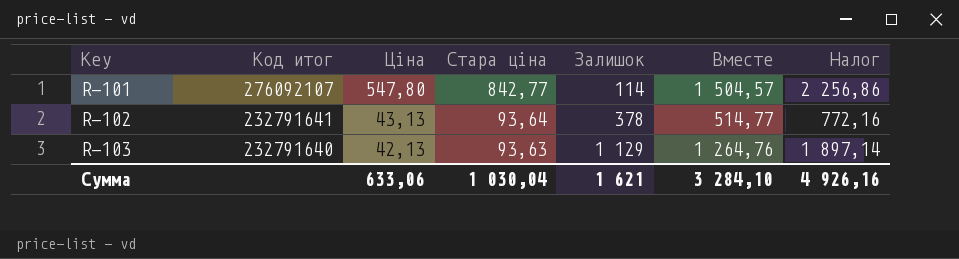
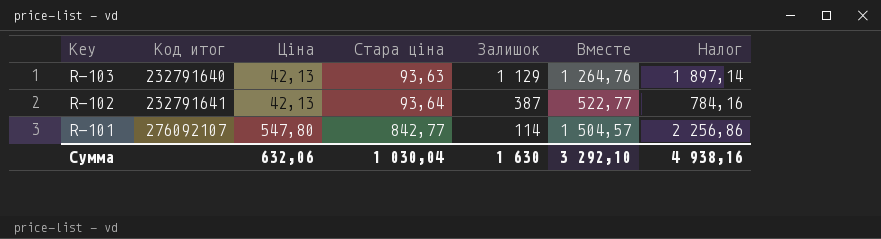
row order: Key ascending -> Key descending
R-102 | Ціна: 43,13 -> 42,13
R-102 | Залишок: 378 -> 387
R-102 | Вместе: 514,77 -> 522,77
R-102 | Налог: 772,16 -> 784,16
Сумма | Ціна: 633,06 -> 632,06
Сумма | Залишок: 1 621 -> 1 630
Сумма | Вместе: 3 284,10 -> 3 292,10
Сумма | Налог: 4 926,16 -> 4 938,16

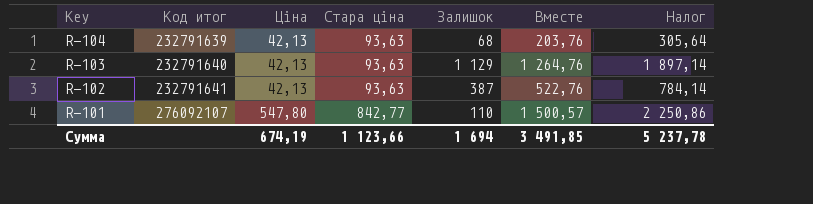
row R-104: none -> 232791639 | 42,13 | 93,63 | 68 | 203,76 | 305,64
R-102 | Стара ціна: 93,64 -> 93,63
R-102 | Вместе: 522,77 -> 522,76
R-102 | Налог: 784,16 -> 784,14
R-101 | Залишок: 114 -> 110
R-101 | Вместе: 1 504,57 -> 1 500,57
R-101 | Налог: 2 256,86 -> 2 250,86
Сумма | Ціна: 632,06 -> 674,19
Сумма | Стара ціна: 1 030,04 -> 1 123,66
Сумма | Залишок: 1 630 -> 1 694
Сумма | Вместе: 3 292,10 -> 3 491,85
Сумма | Налог: 4 938,16 -> 5 237,78

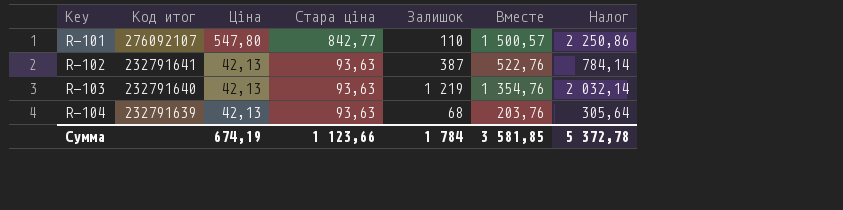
row order: Key descending -> Key ascending
R-103 | Залишок: 1 129 -> 1 219
R-103 | Вместе: 1 264,76 -> 1 354,76
R-103 | Налог: 1 897,14 -> 2 032,14
Сумма | Залишок: 1 694 -> 1 784
Сумма | Вместе: 3 491,85 -> 3 581,85
Сумма | Налог: 5 237,78 -> 5 372,78

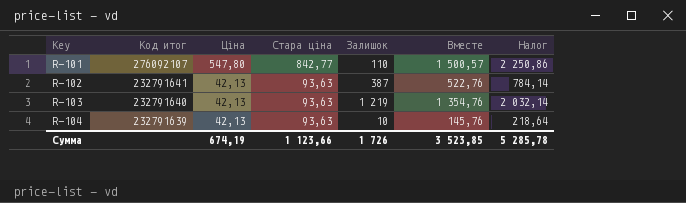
R-104 | Залишок: 68 -> 10
R-104 | Вместе: 203,76 -> 145,76
R-104 | Налог: 305,64 -> 218,64
Сумма | Залишок: 1 784 -> 1 726
Сумма | Вместе: 3 581,85 -> 3 523,85
Сумма | Налог: 5 372,78 -> 5 285,78

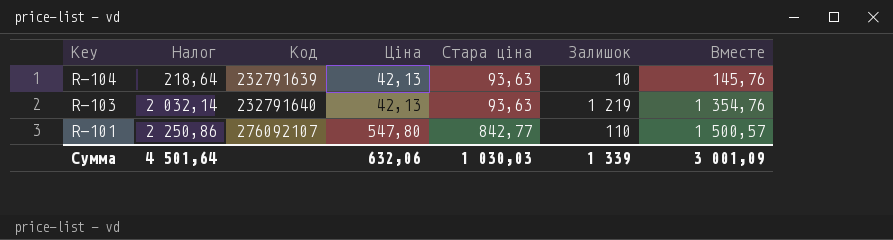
row order: Key ascending -> Key descending
column Налог | position: 7 -> 2
column name: Код итог -> Код
row R-102: 232791641 | 42,13 | 93,63 | 387 | 522,76 | 784,14 -> none
Сумма | Налог: 5 285,78 -> 4 501,64
Сумма | Ціна: 674,19 -> 632,06
Сумма | Стара ціна: 1 123,66 -> 1 030,03
Сумма | Залишок: 1 726 -> 1 339
Сумма | Вместе: 3 523,85 -> 3 001,09

